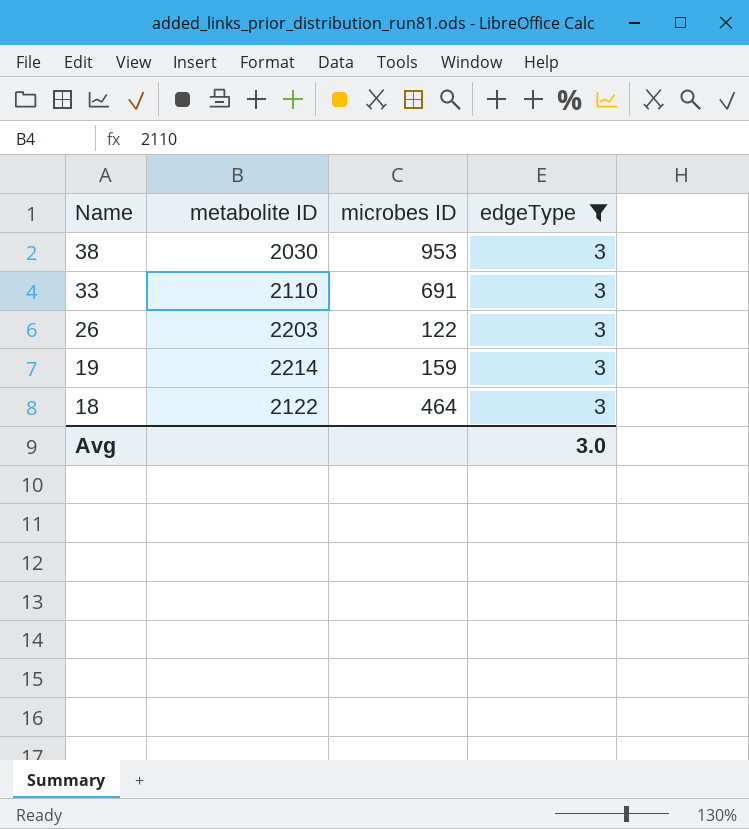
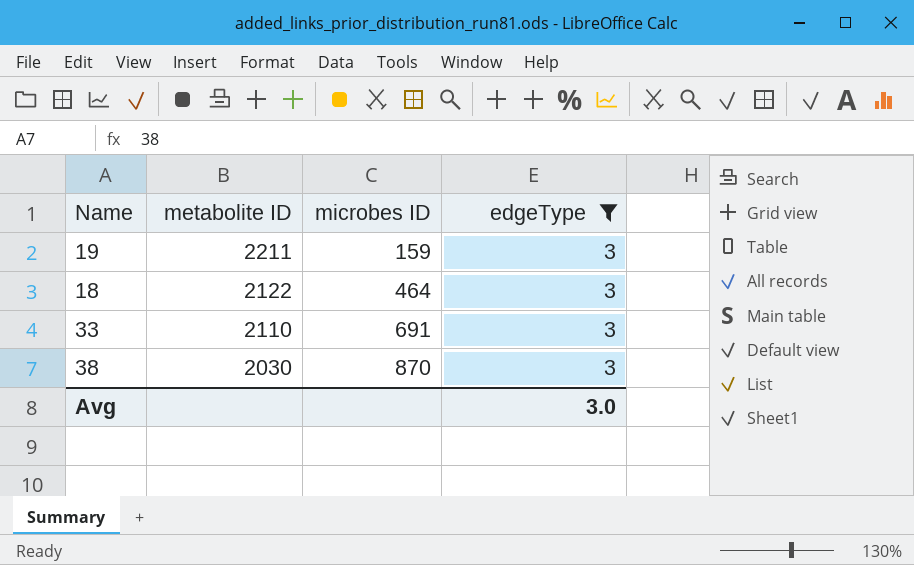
row order: Name descending -> metabolite ID descending
row 26: 2203 | 122 | 3 -> none
19 | metabolite ID: 2214 -> 2211
38 | microbes ID: 953 -> 870

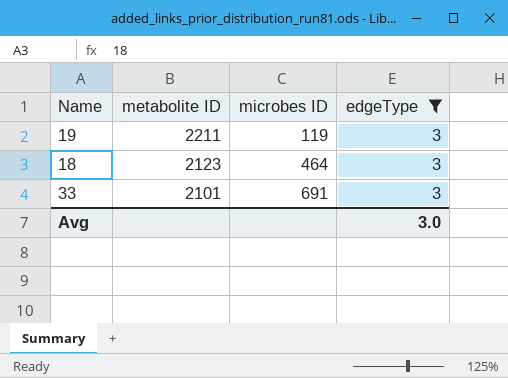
row 38: 2030 | 870 | 3 -> none
19 | microbes ID: 159 -> 119
18 | metabolite ID: 2122 -> 2123
33 | metabolite ID: 2110 -> 2101

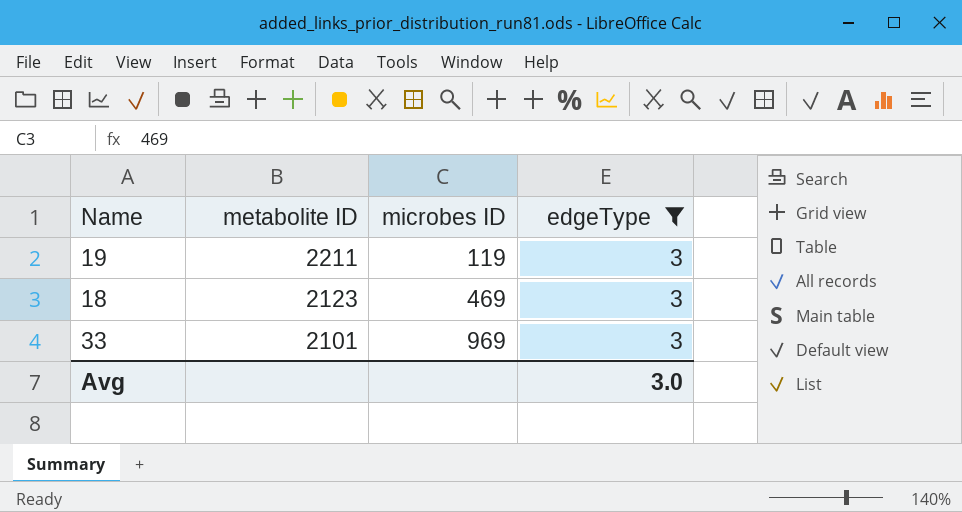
18 | microbes ID: 464 -> 469
33 | microbes ID: 691 -> 969

